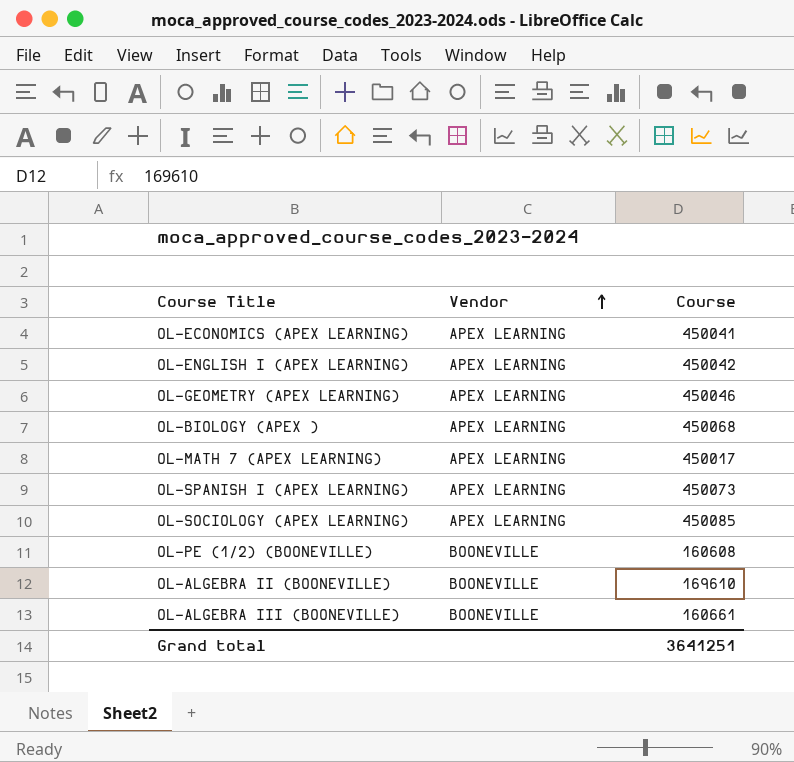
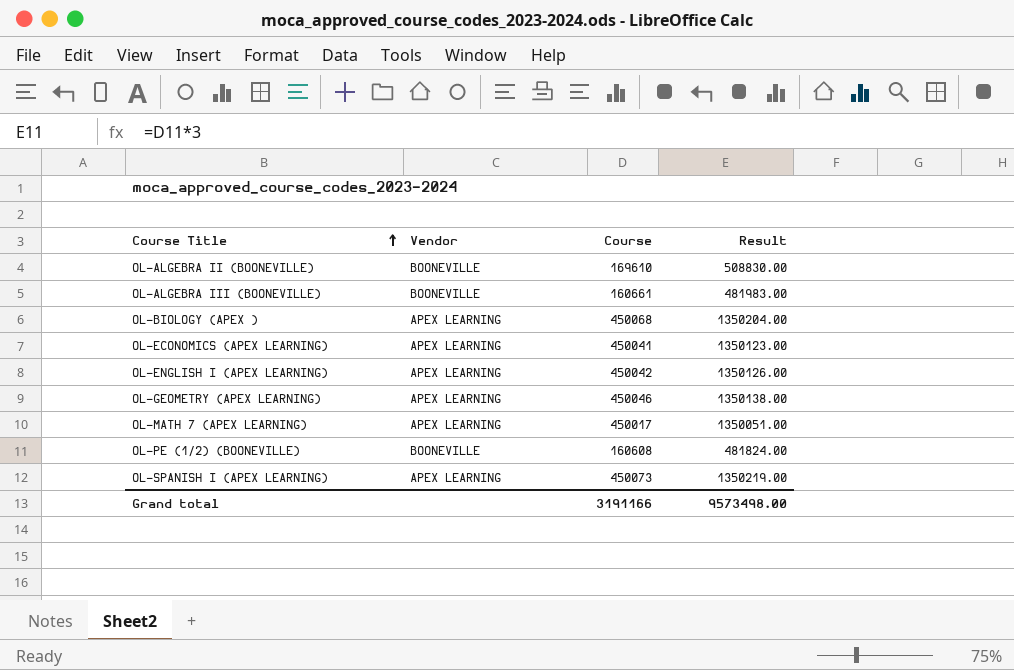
row order: Vendor ascending -> Course Title ascending
column Result | formula: none -> [Course] * 3
row OL-SOCIOLOGY (APEX LEARNING): APEX LEARNING | 450085 -> none
Grand total | Course: 3641251 -> 3191166

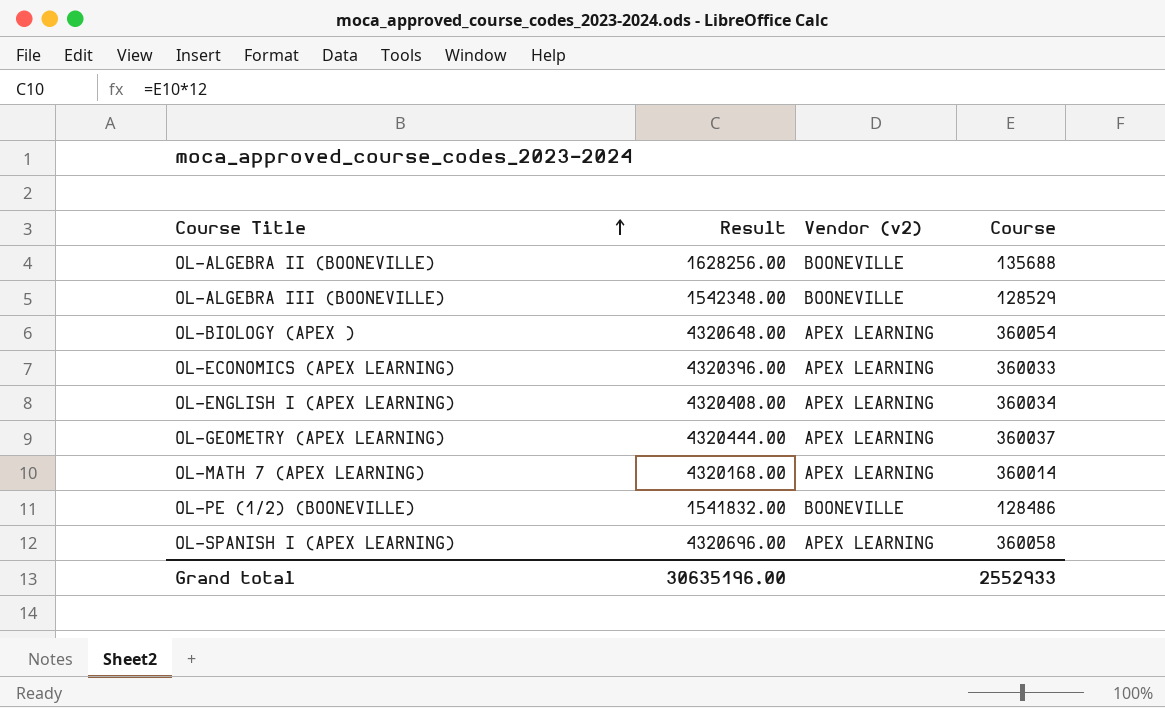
column Result | formula: [Course] * 3 -> [Course] * 12
column Result | position: 4 -> 2
column name: Vendor -> Vendor (v2)
OL-ALGEBRA II (BOONEVILLE) | Course: 169610 -> 135688
OL-ALGEBRA III (BOONEVILLE) | Course: 160661 -> 128529
OL-BIOLOGY (APEX ) | Course: 450068 -> 360054
OL-ECONOMICS (APEX LEARNING) | Course: 450041 -> 360033
OL-ENGLISH I (APEX LEARNING) | Course: 450042 -> 360034
OL-GEOMETRY (APEX LEARNING) | Course: 450046 -> 360037
OL-MATH 7 (APEX LEARNING) | Course: 450017 -> 360014
OL-PE (1/2) (BOONEVILLE) | Course: 160608 -> 128486
OL-SPANISH I (APEX LEARNING) | Course: 450073 -> 360058
Grand total | Result: 9573498.00 -> 30635196.00
Grand total | Course: 3191166 -> 2552933

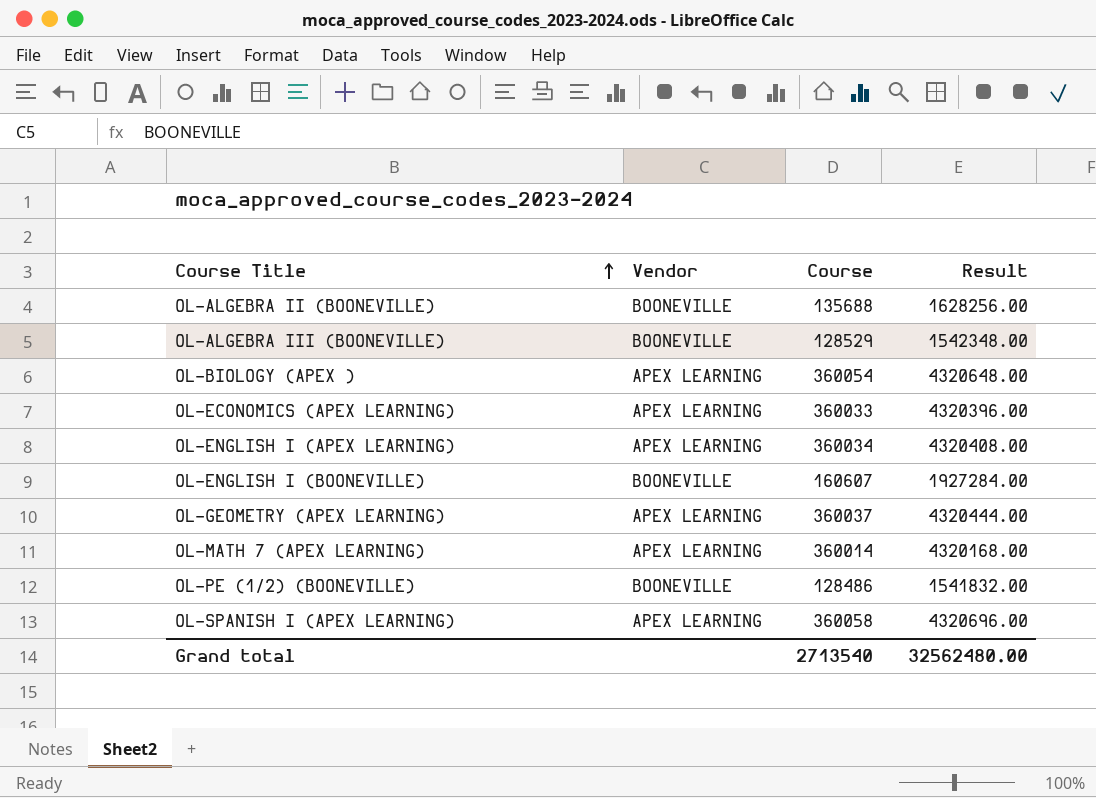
column name: Vendor (v2) -> Vendor
column Result | position: 2 -> 4
row OL-ENGLISH I (BOONEVILLE): none -> BOONEVILLE | 160607 | 1927284.00
Grand total | Course: 2552933 -> 2713540
Grand total | Result: 30635196.00 -> 32562480.00

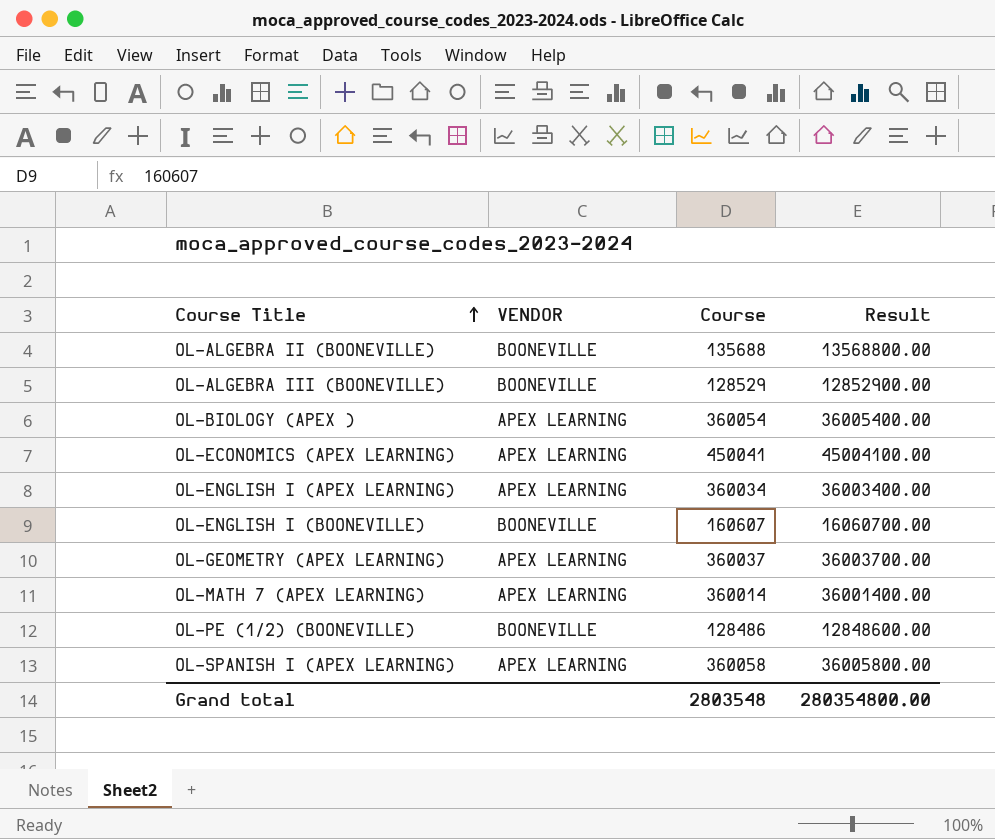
column name: Vendor -> VENDOR
column Result | formula: [Course] * 12 -> [Course] * 100
OL-ECONOMICS (APEX LEARNING) | Course: 360033 -> 450041
Grand total | Course: 2713540 -> 2803548
Grand total | Result: 32562480.00 -> 280354800.00

